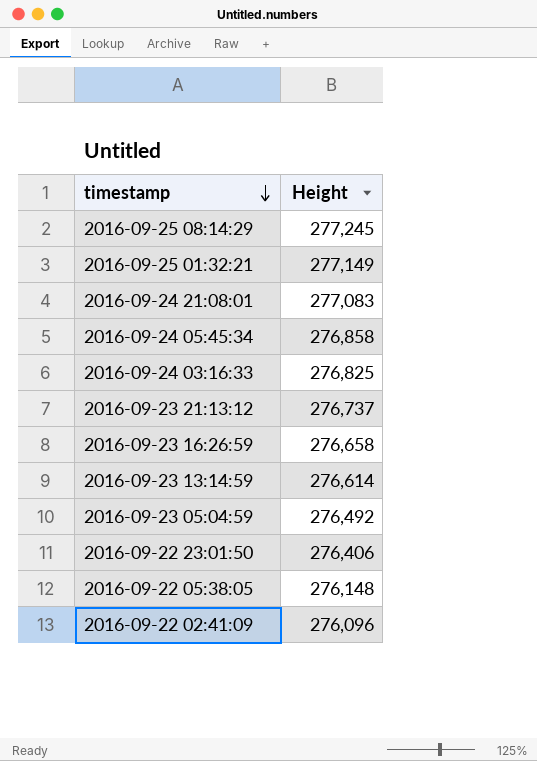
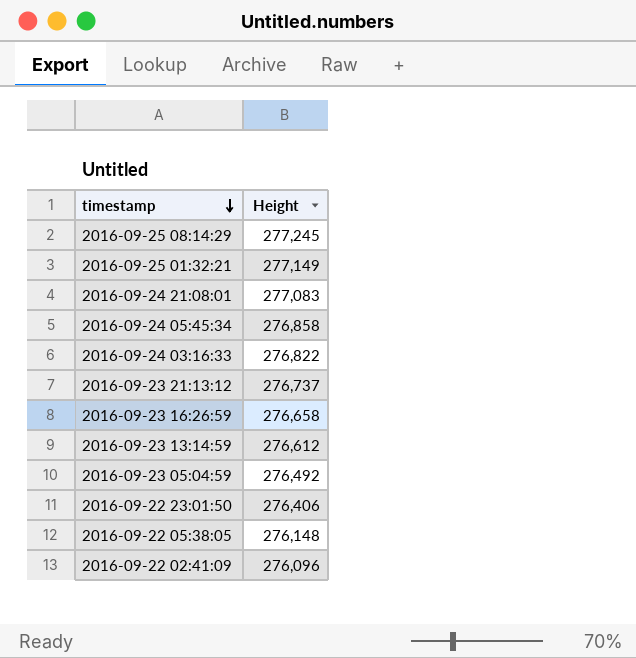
2016-09-24 03:16:33 | Height: 276,825 -> 276,822
2016-09-23 13:14:59 | Height: 276,614 -> 276,612

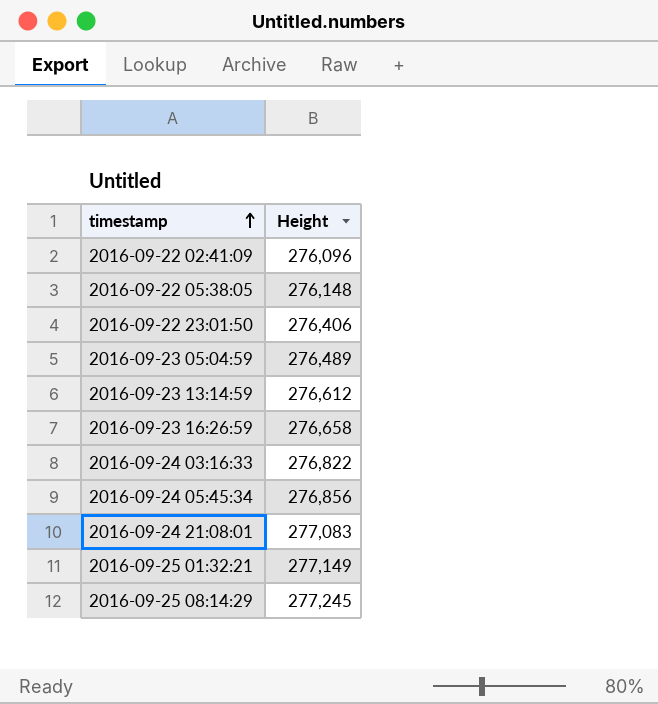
row order: timestamp descending -> timestamp ascending
row 2016-09-23 21:13:12: 276,737 -> none
2016-09-23 05:04:59 | Height: 276,492 -> 276,489
2016-09-24 05:45:34 | Height: 276,858 -> 276,856

